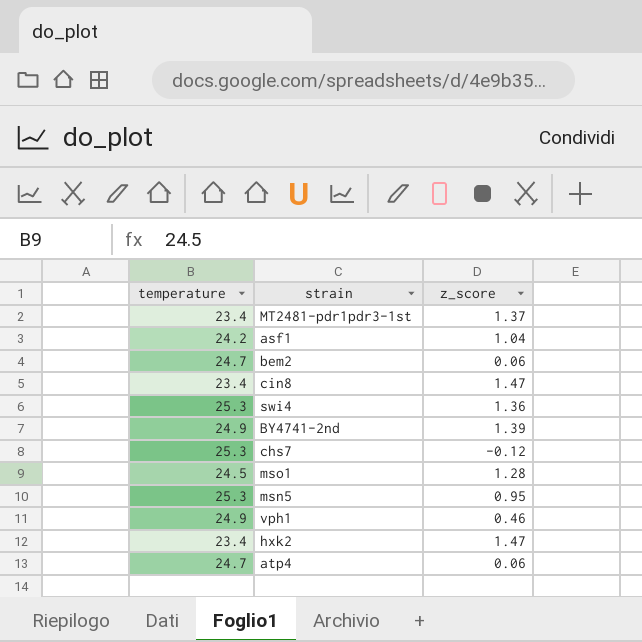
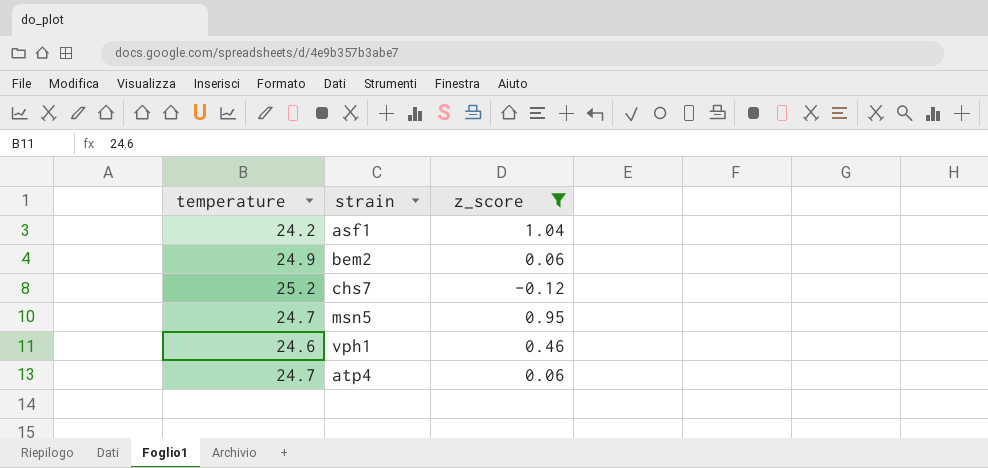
filter: none -> z_score <= 1.04
bem2 | temperature: 24.7 -> 24.9
chs7 | temperature: 25.3 -> 25.2
msn5 | temperature: 25.3 -> 24.7
vph1 | temperature: 24.9 -> 24.6

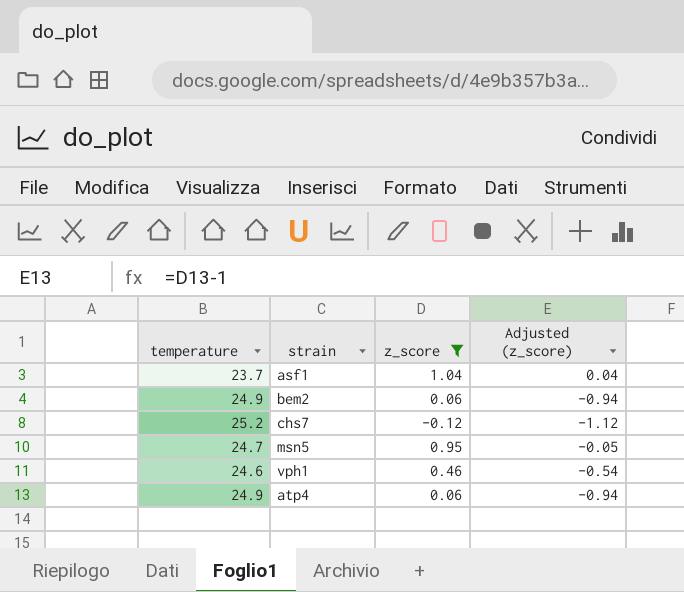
column Adjusted (z_score) | formula: none -> [z_score] - 1
asf1 | temperature: 24.2 -> 23.7
atp4 | temperature: 24.7 -> 24.9

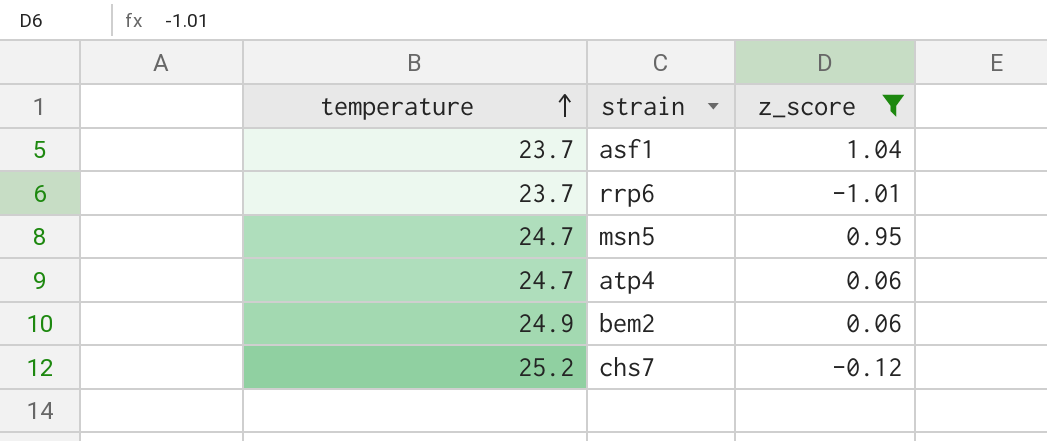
row order: none -> temperature ascending
column Adjusted (z_score) | formula: [z_score] - 1 -> none
row vph1: 24.6 | 0.46 | -0.54 -> none
row rrp6: none -> 23.7 | -1.01
atp4 | temperature: 24.9 -> 24.7

